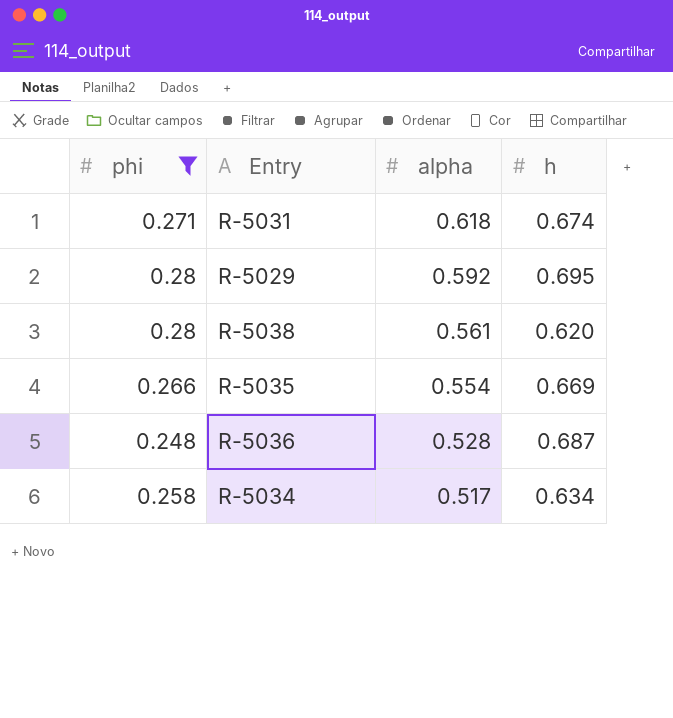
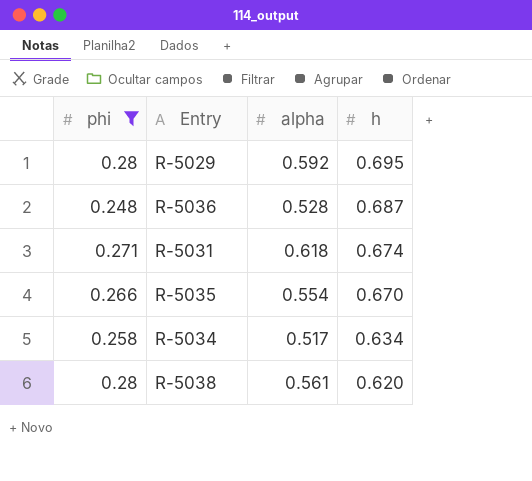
row order: alpha descending -> h descending
R-5035 | h: 0.669 -> 0.670

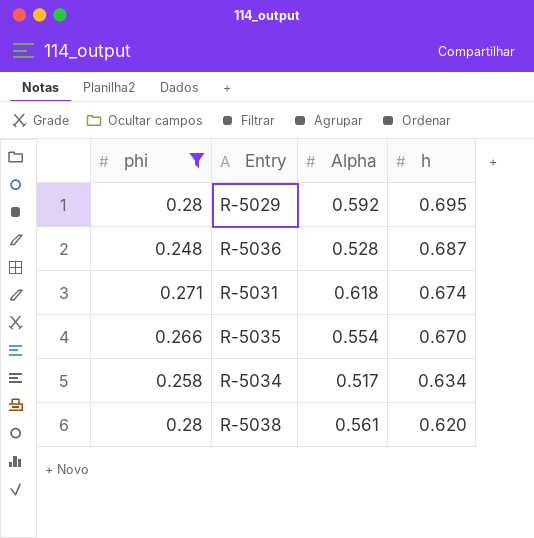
column name: alpha -> Alpha

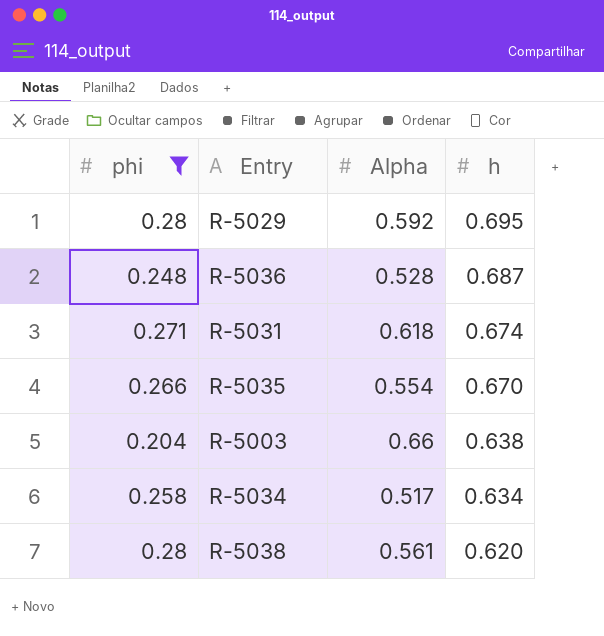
row R-5003: none -> 0.204 | 0.66 | 0.638

